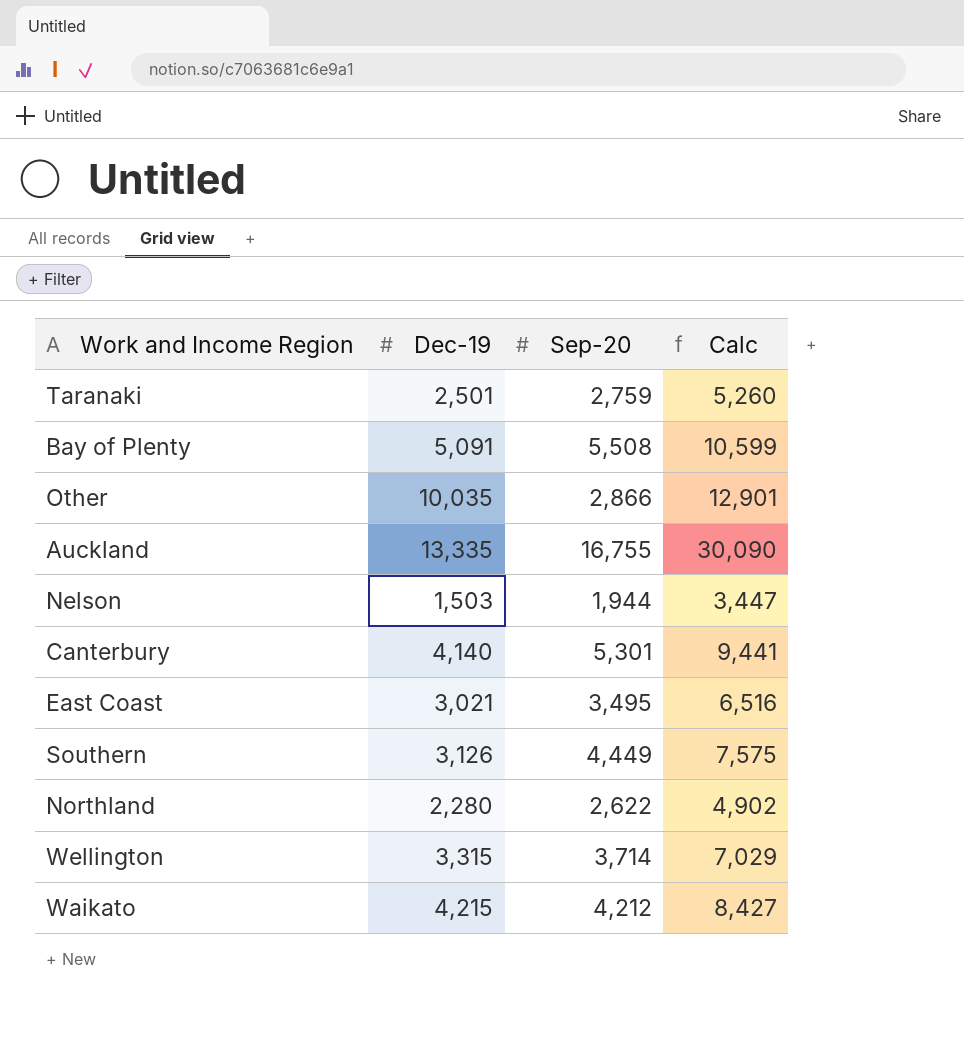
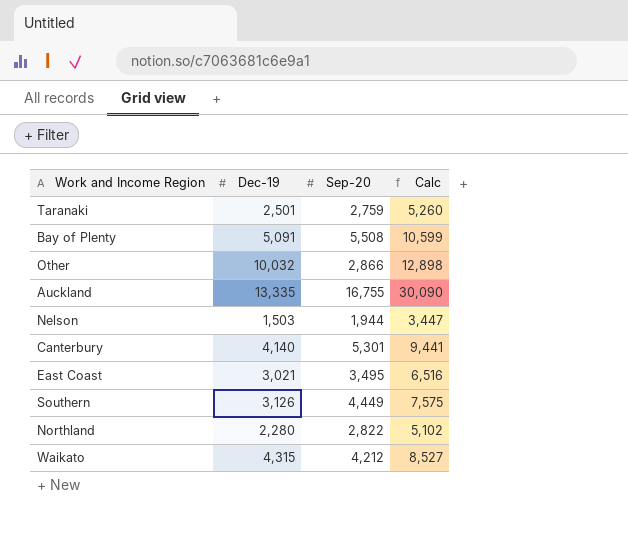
row Wellington: 3,315 | 3,714 | 7,029 -> none
Other | Dec-19: 10,035 -> 10,032
Other | Calc: 12,901 -> 12,898
Northland | Sep-20: 2,622 -> 2,822
Northland | Calc: 4,902 -> 5,102
Waikato | Dec-19: 4,215 -> 4,315
Waikato | Calc: 8,427 -> 8,527

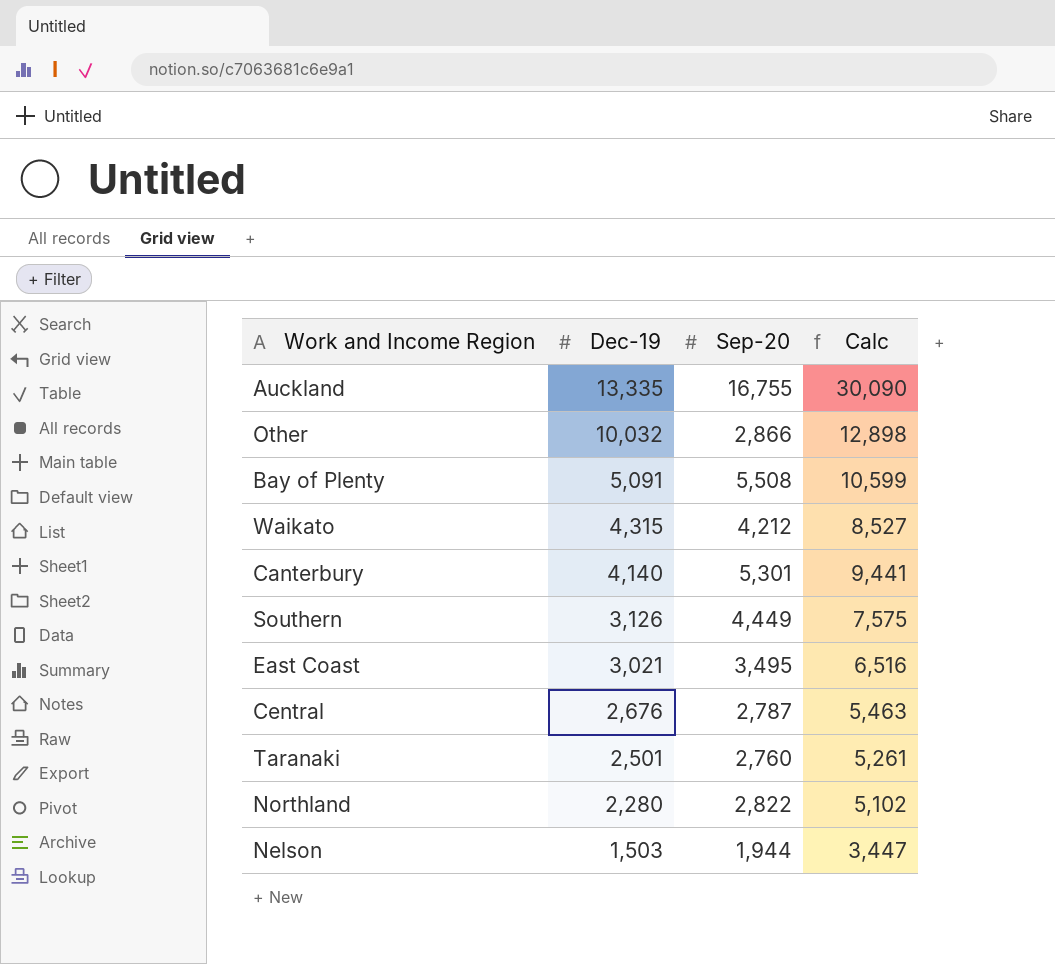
row order: none -> Dec-19 descending
row Central: none -> 2,676 | 2,787 | 5,463
Taranaki | Sep-20: 2,759 -> 2,760
Taranaki | Calc: 5,260 -> 5,261

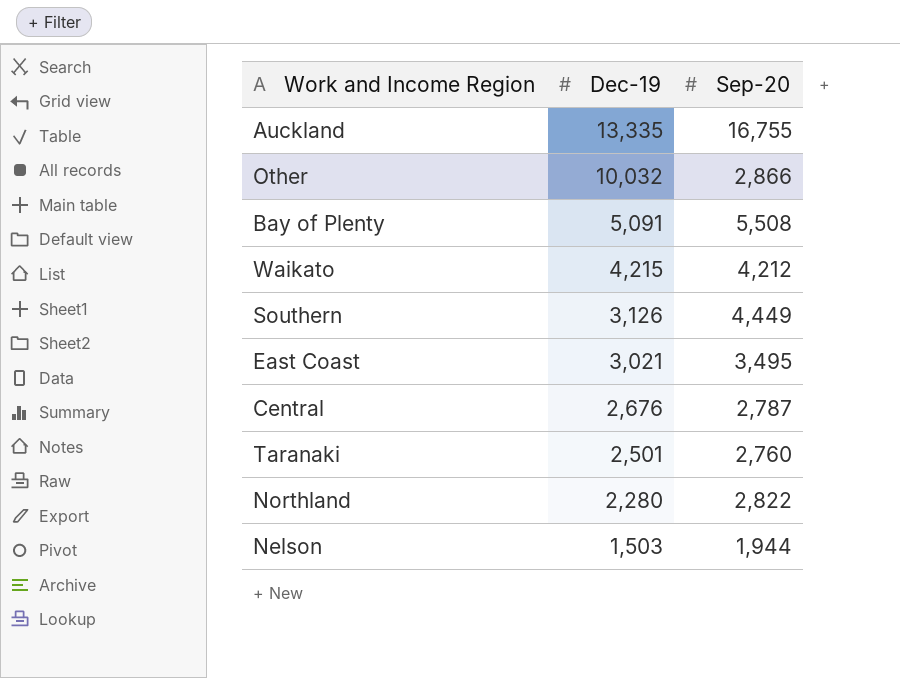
column Calc | formula: [Dec-19] + [Sep-20] -> none
row Canterbury: 4,140 | 5,301 | 9,441 -> none
Waikato | Dec-19: 4,315 -> 4,215

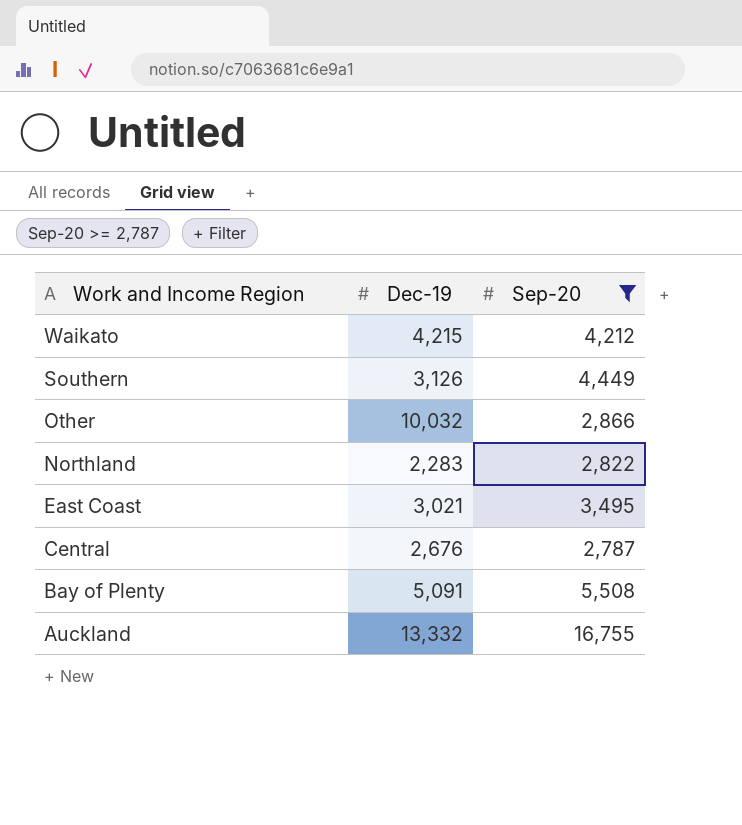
filter: none -> Sep-20 >= 2,787
row order: Dec-19 descending -> Work and Income Region descending
Northland | Dec-19: 2,280 -> 2,283
Auckland | Dec-19: 13,335 -> 13,332

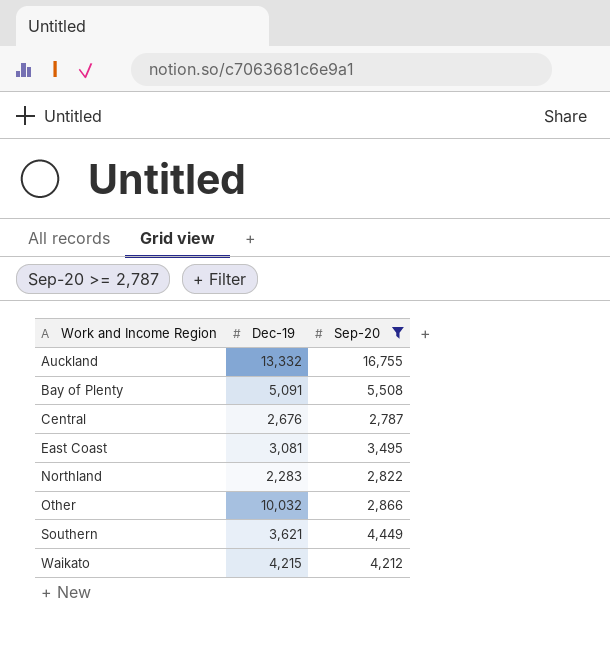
row order: Work and Income Region descending -> Work and Income Region ascending
East Coast | Dec-19: 3,021 -> 3,081
Southern | Dec-19: 3,126 -> 3,621

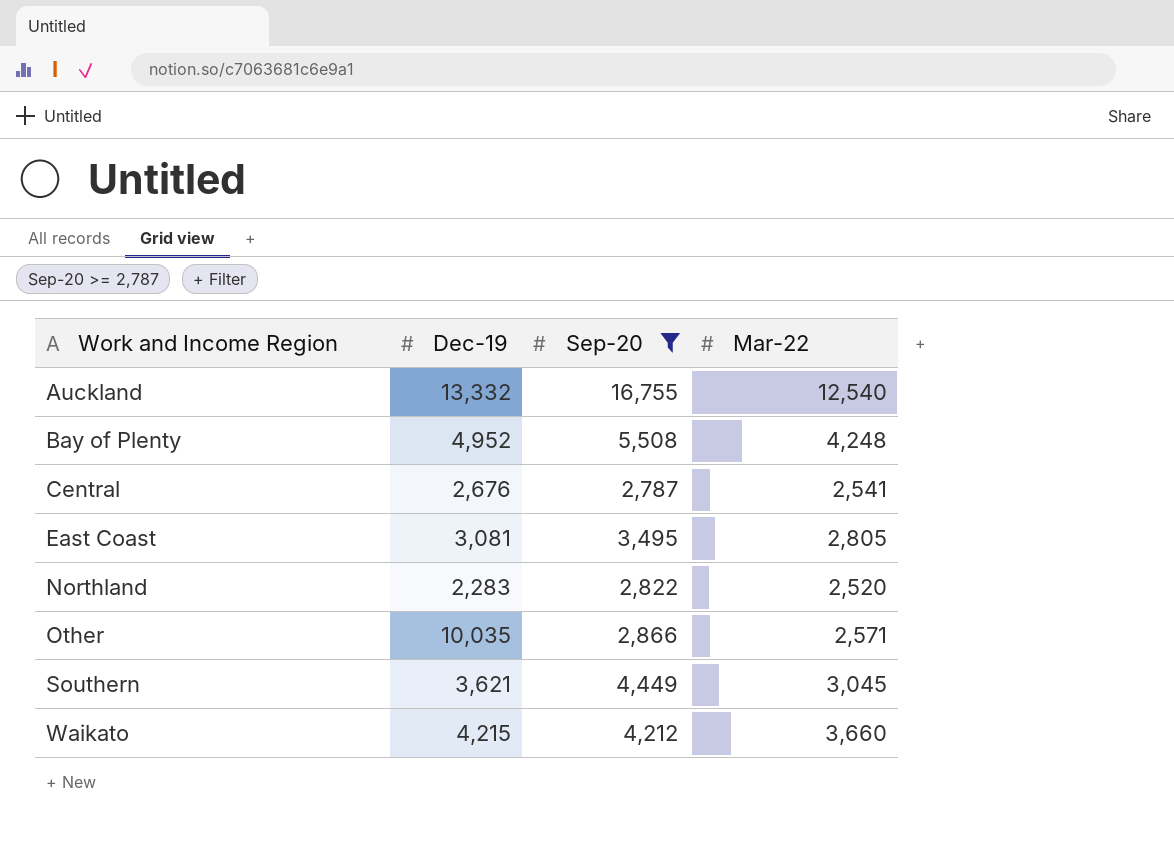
column Mar-22 | position: none -> 4
Bay of Plenty | Dec-19: 5,091 -> 4,952
Other | Dec-19: 10,032 -> 10,035

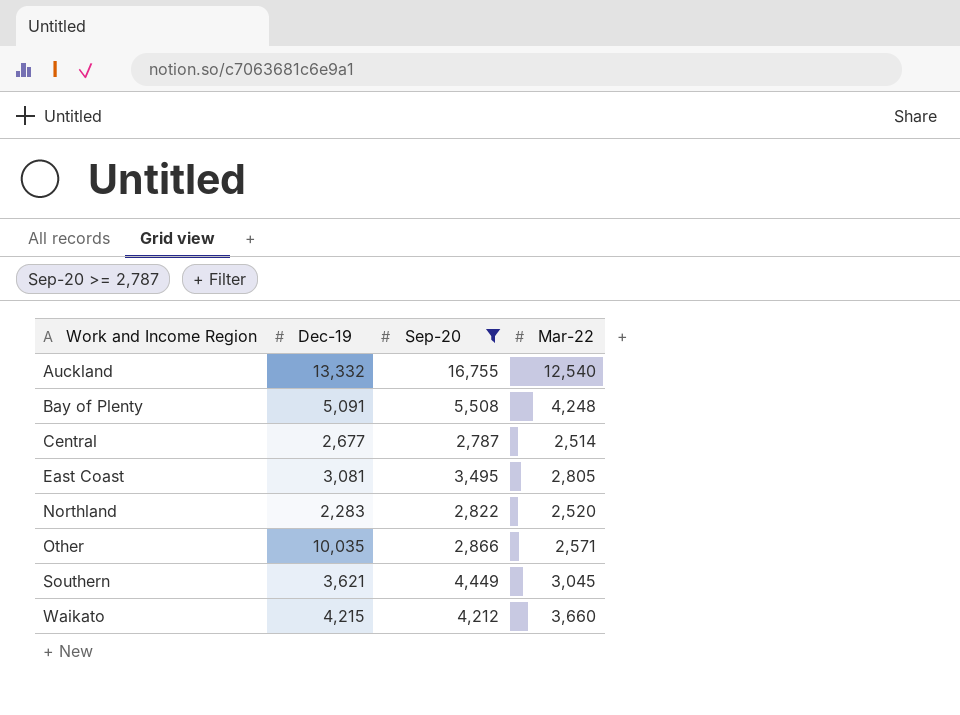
Bay of Plenty | Dec-19: 4,952 -> 5,091
Central | Dec-19: 2,676 -> 2,677
Central | Mar-22: 2,541 -> 2,514

